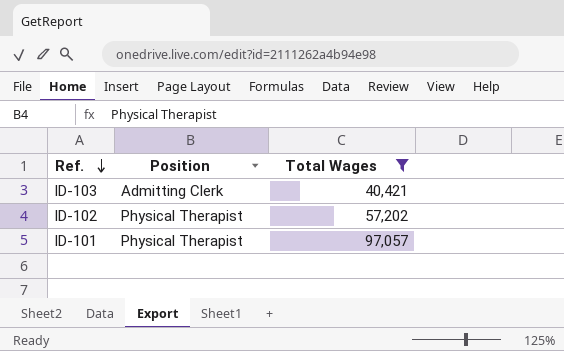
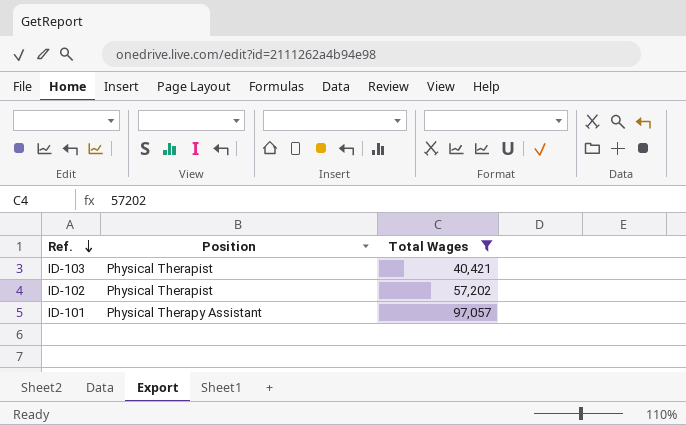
ID-103 | Position: Admitting Clerk -> Physical Therapist
ID-101 | Position: Physical Therapist -> Physical Therapy Assistant

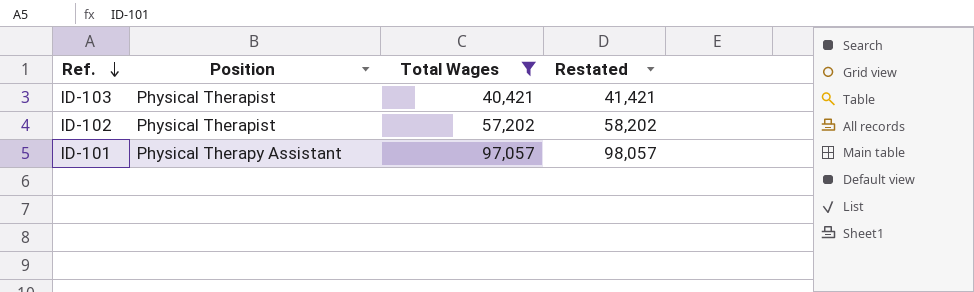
column Restated | formula: none -> [Total Wages] + 1000

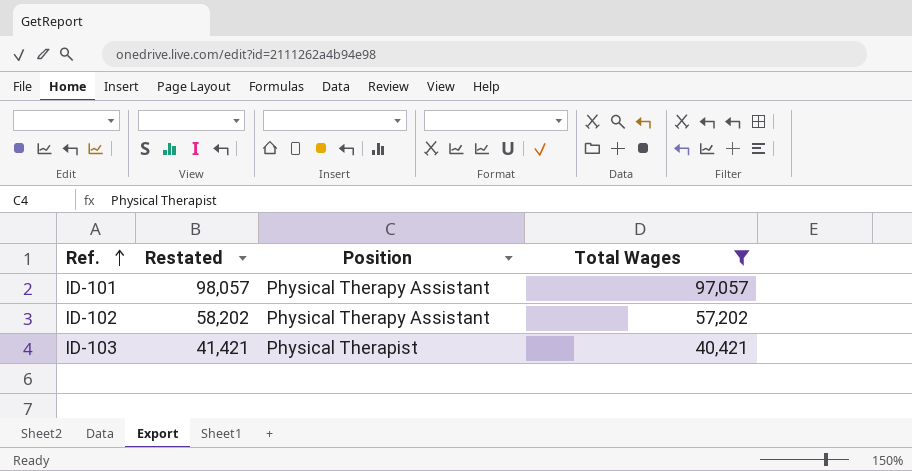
row order: Ref. descending -> Ref. ascending
column Restated | position: 4 -> 2
ID-102 | Position: Physical Therapist -> Physical Therapy Assistant

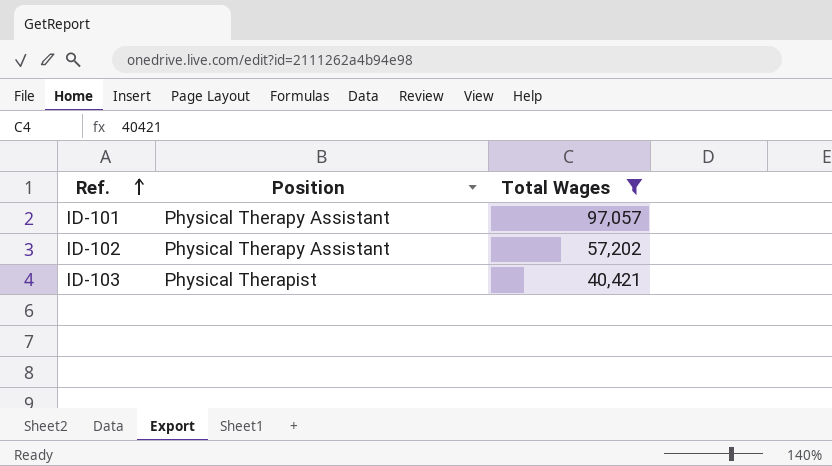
column Restated | formula: [Total Wages] + 1000 -> none

